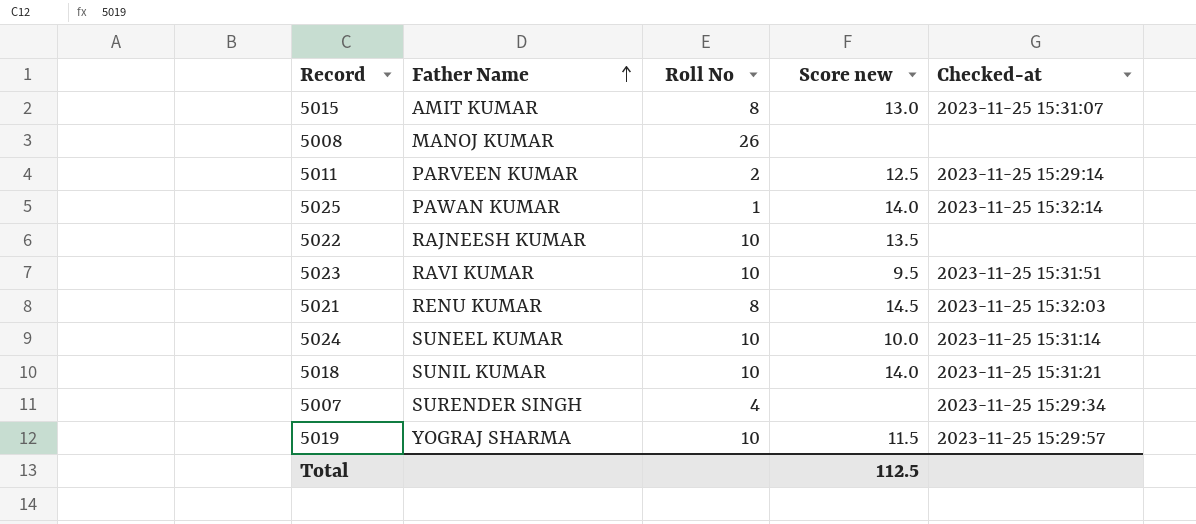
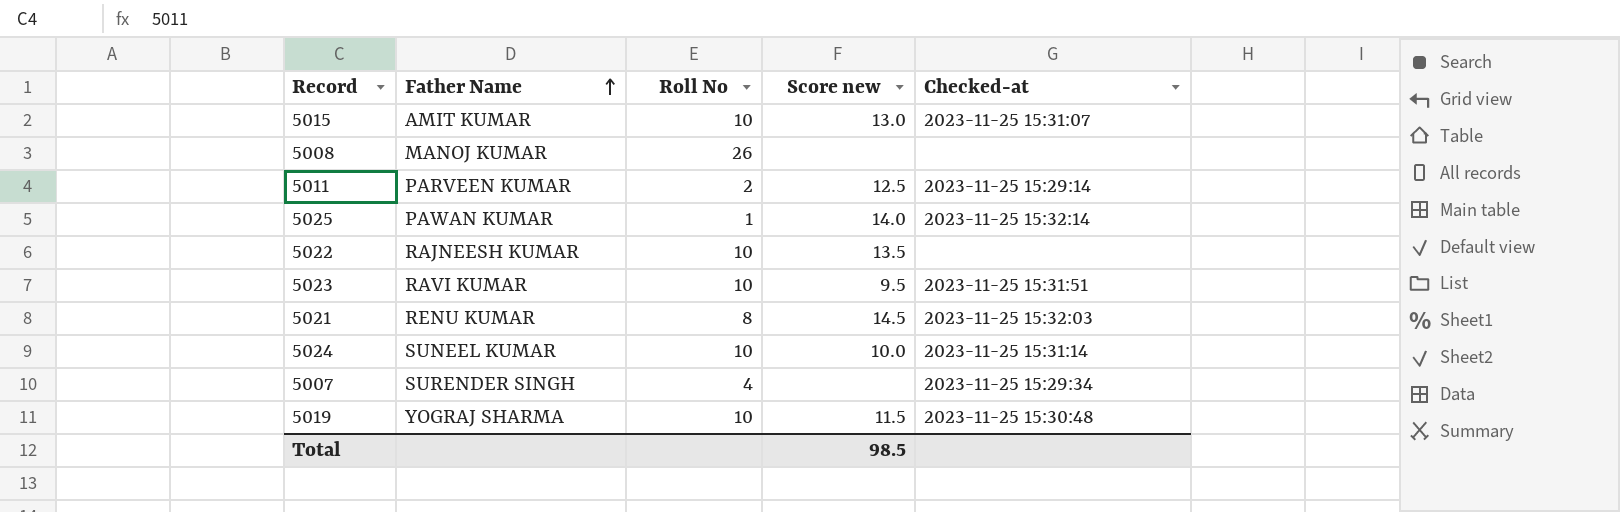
row 5018: SUNIL KUMAR | 10 | 14.0 | 2023-11-25 15:31:21 -> none
5015 | Roll No: 8 -> 10
5019 | Checked-at: 2023-11-25 15:29:57 -> 2023-11-25 15:30:48
Total | Score new: 112.5 -> 98.5

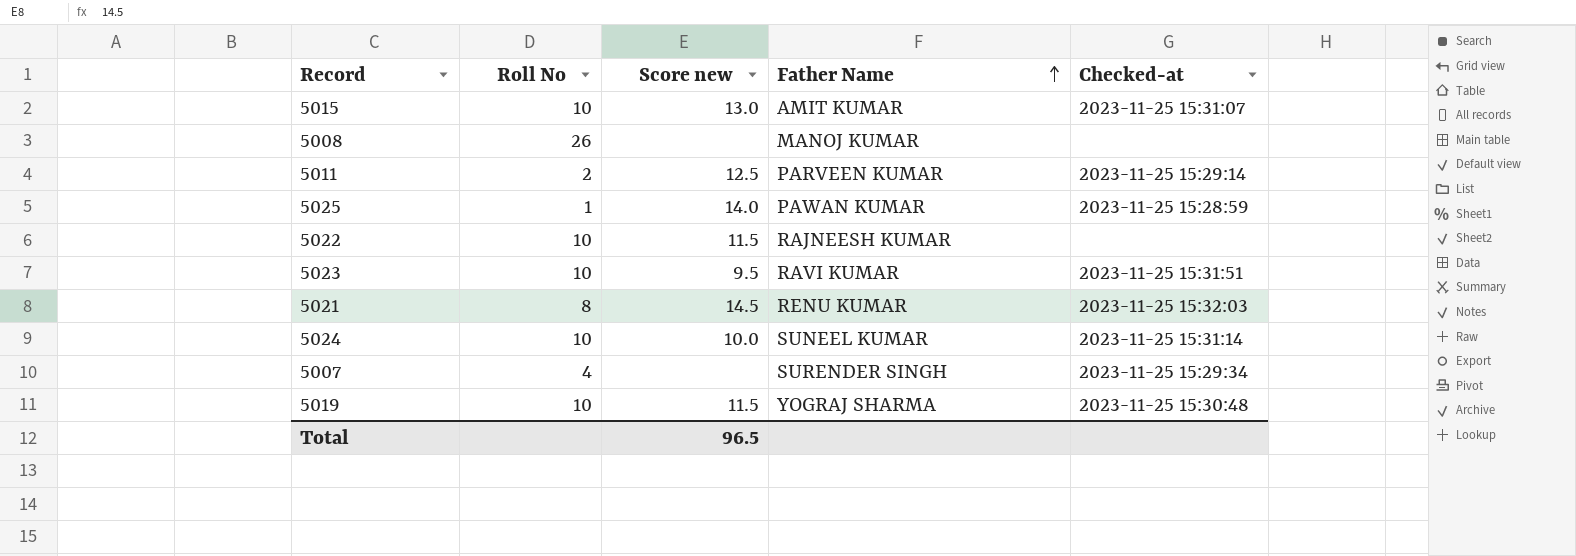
column Father Name | position: 2 -> 4
5025 | Checked-at: 2023-11-25 15:32:14 -> 2023-11-25 15:28:59
5022 | Score new: 13.5 -> 11.5
Total | Score new: 98.5 -> 96.5

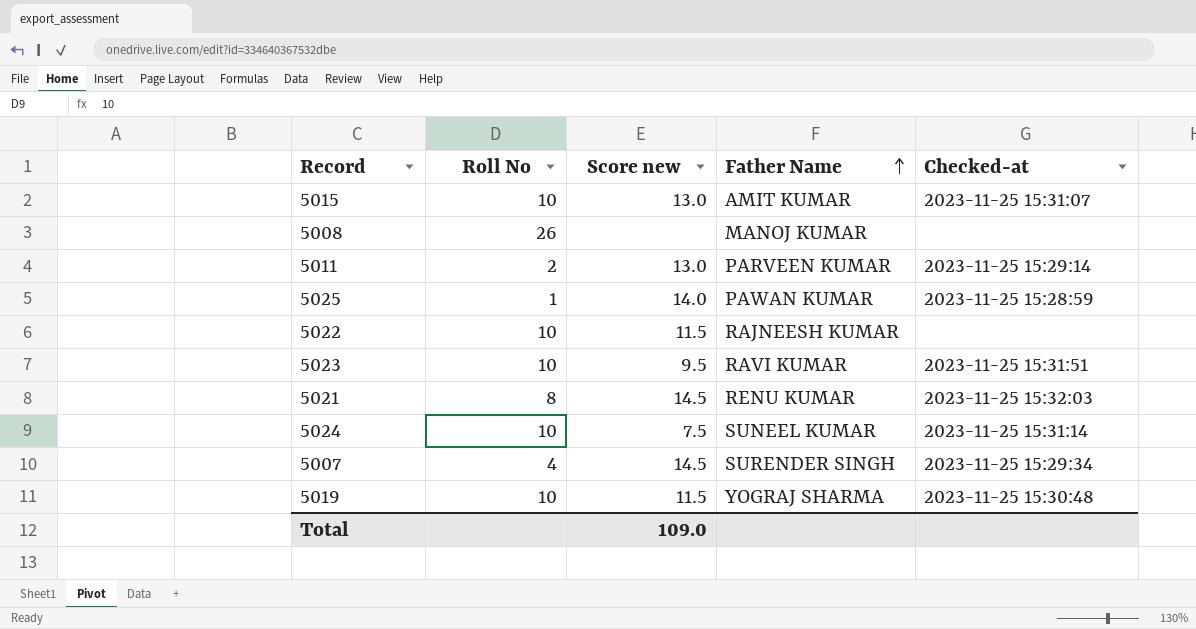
5011 | Score new: 12.5 -> 13.0
5024 | Score new: 10.0 -> 7.5
5007 | Score new: none -> 14.5
Total | Score new: 96.5 -> 109.0

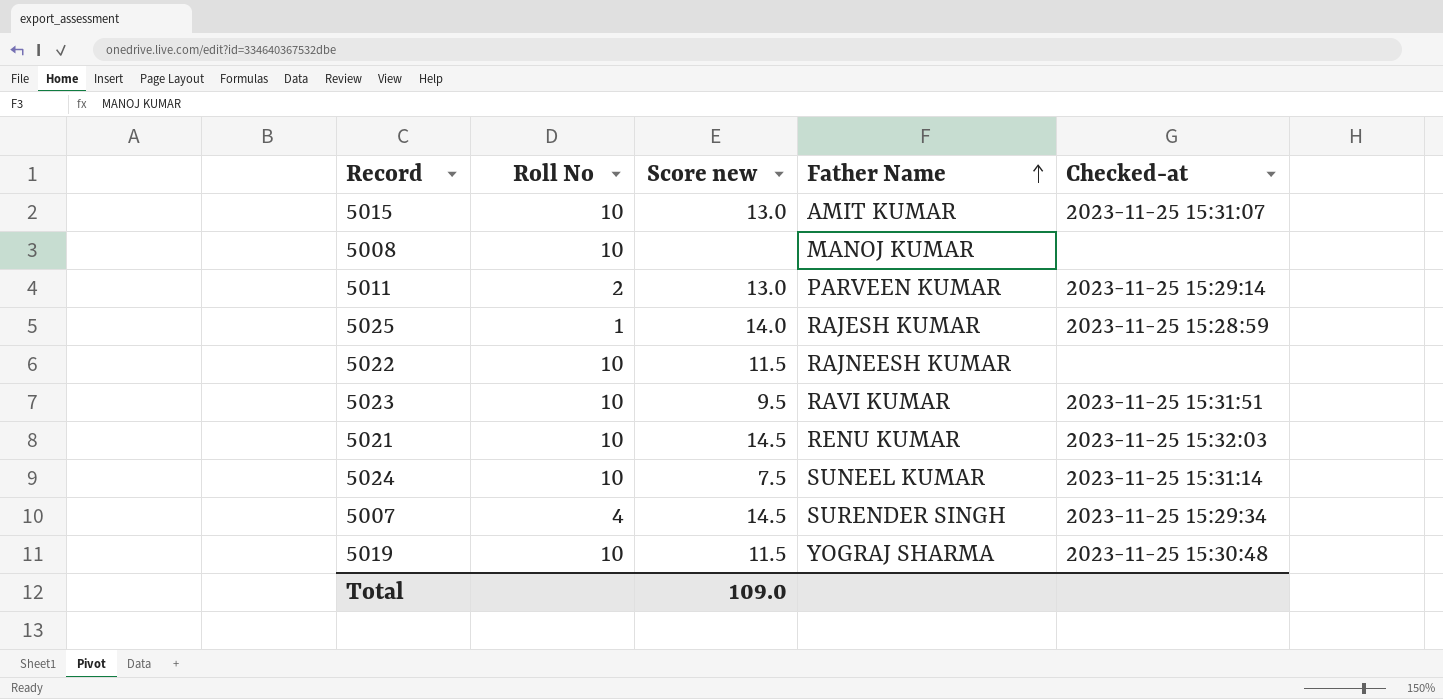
5008 | Roll No: 26 -> 10
5025 | Father Name: PAWAN KUMAR -> RAJESH KUMAR
5021 | Roll No: 8 -> 10

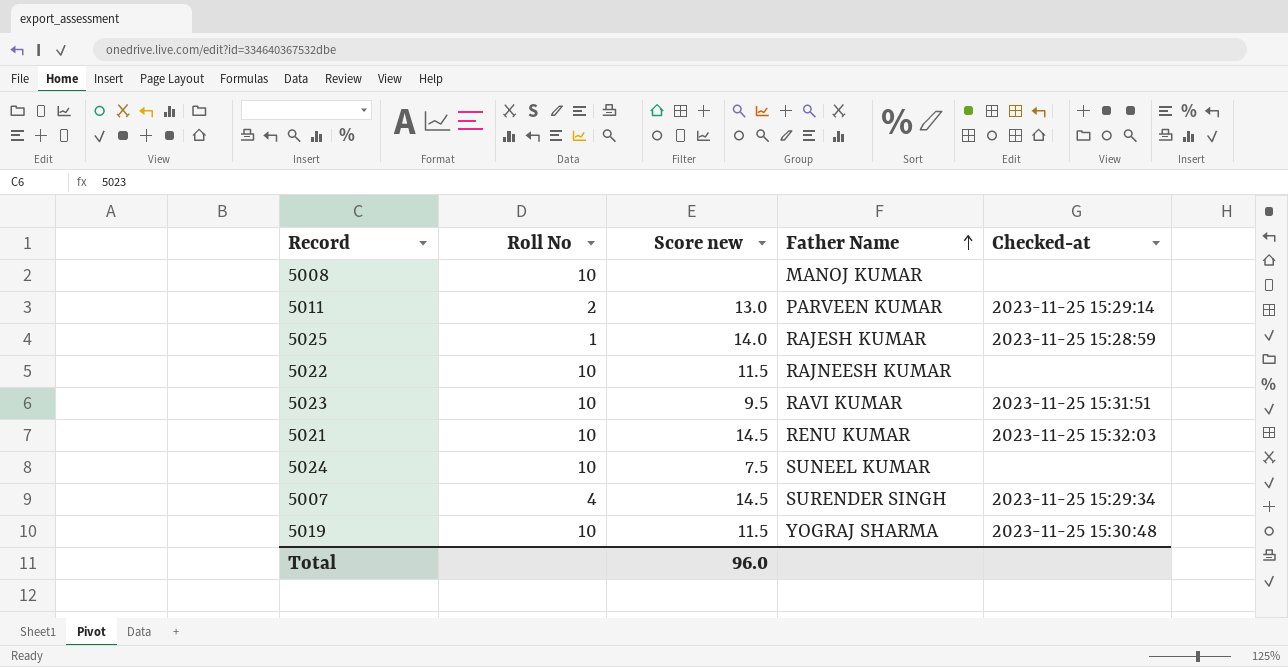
row 5015: 10 | 13.0 | AMIT KUMAR | 2023-11-25 15:31:07 -> none
5024 | Checked-at: 2023-11-25 15:31:14 -> none
Total | Score new: 109.0 -> 96.0

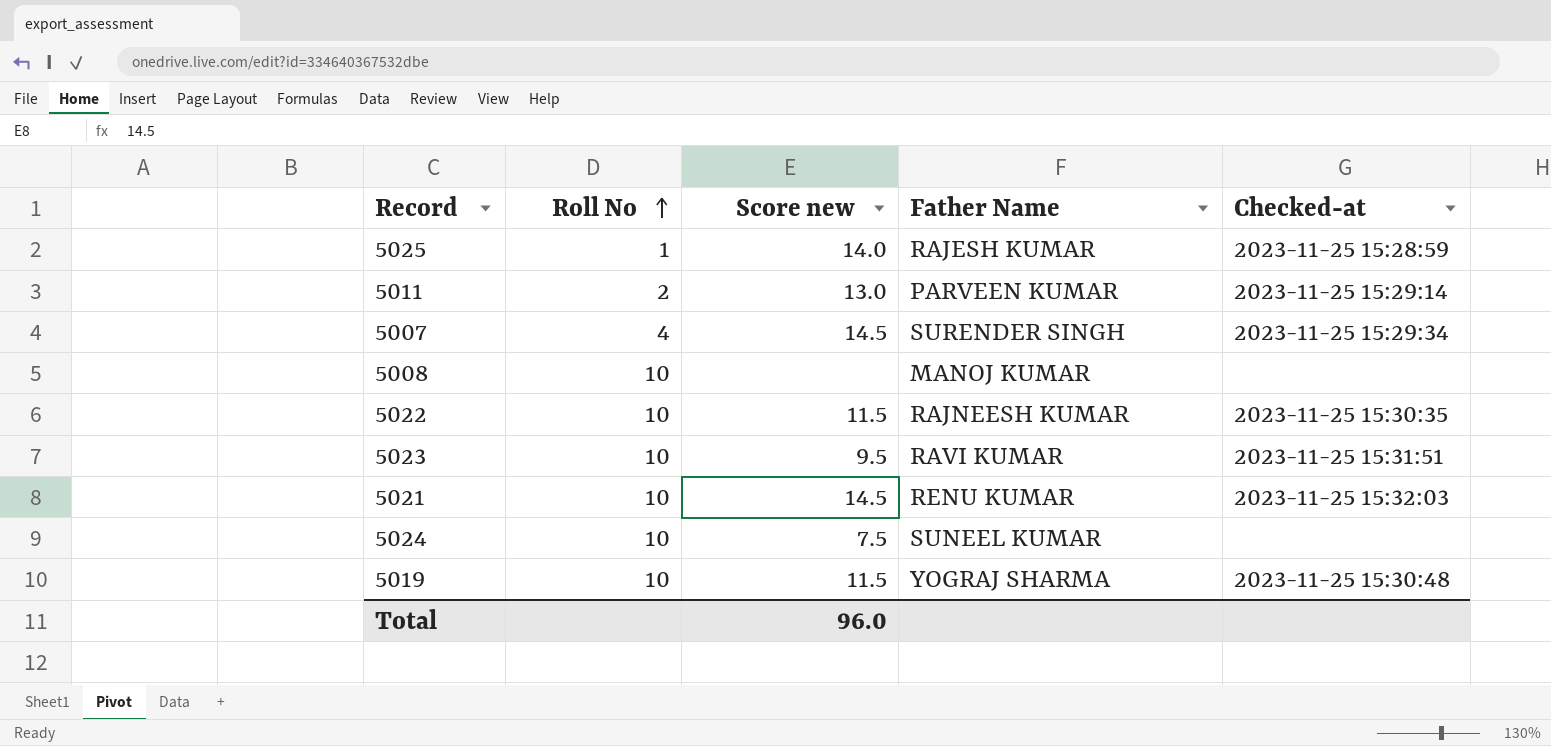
row order: Father Name ascending -> Roll No ascending
5022 | Checked-at: none -> 2023-11-25 15:30:35

